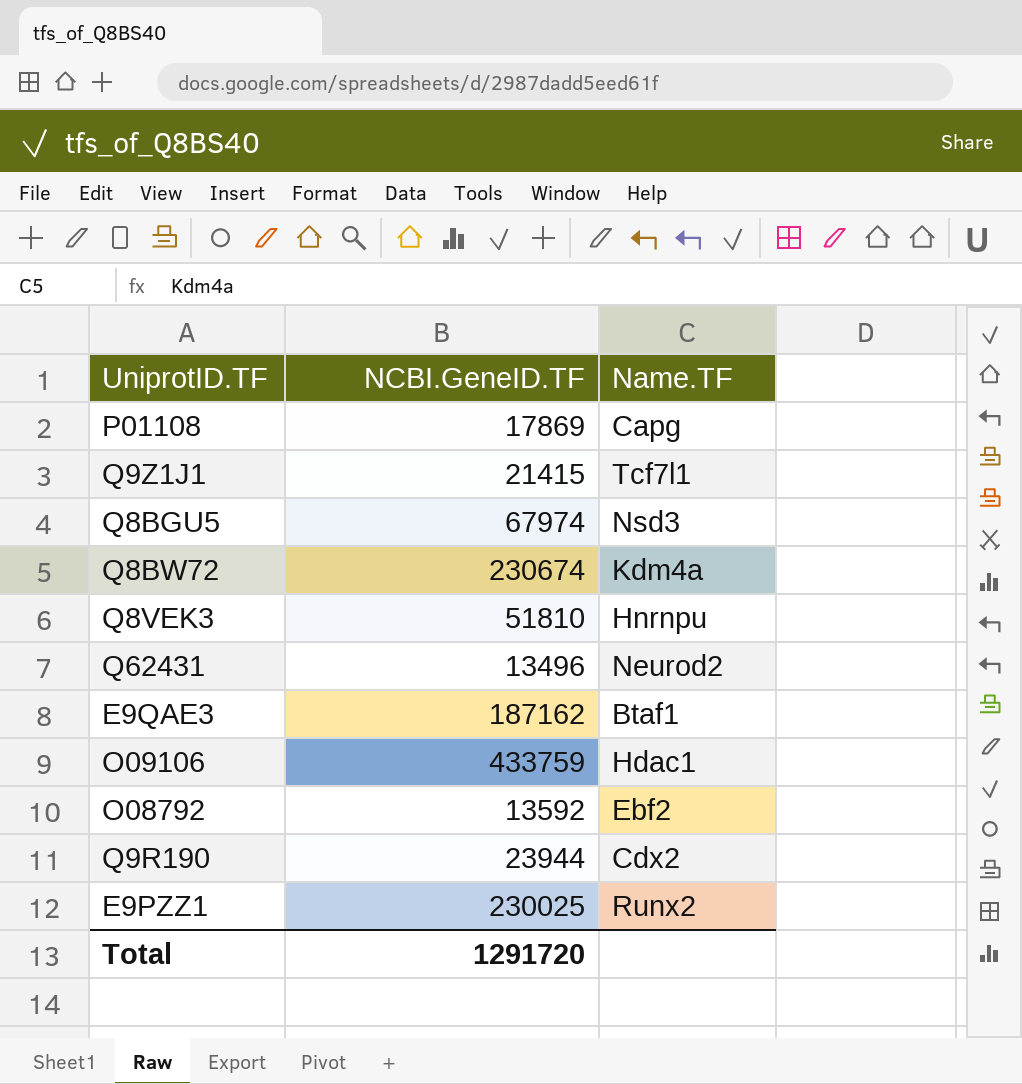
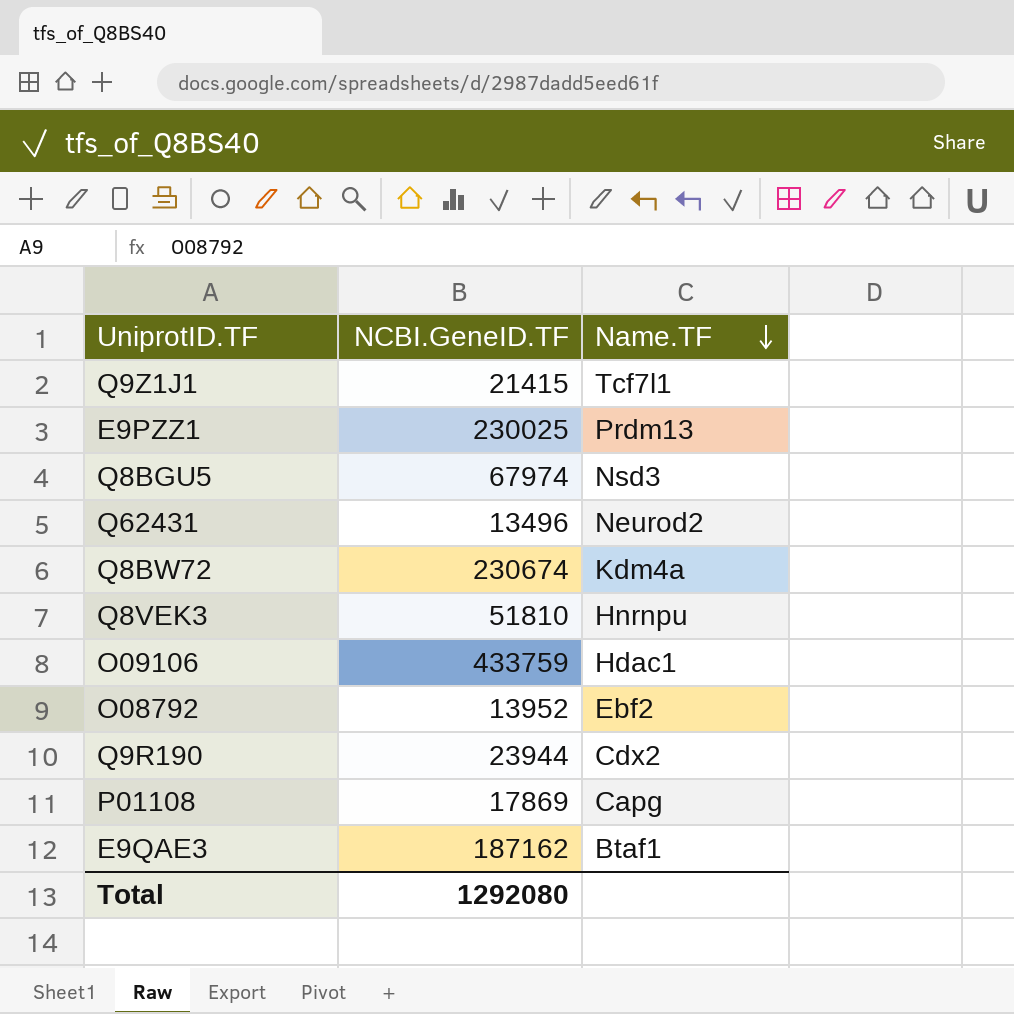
row order: none -> Name.TF descending
E9PZZ1 | Name.TF: Runx2 -> Prdm13
O08792 | NCBI.GeneID.TF: 13592 -> 13952
Total | NCBI.GeneID.TF: 1291720 -> 1292080

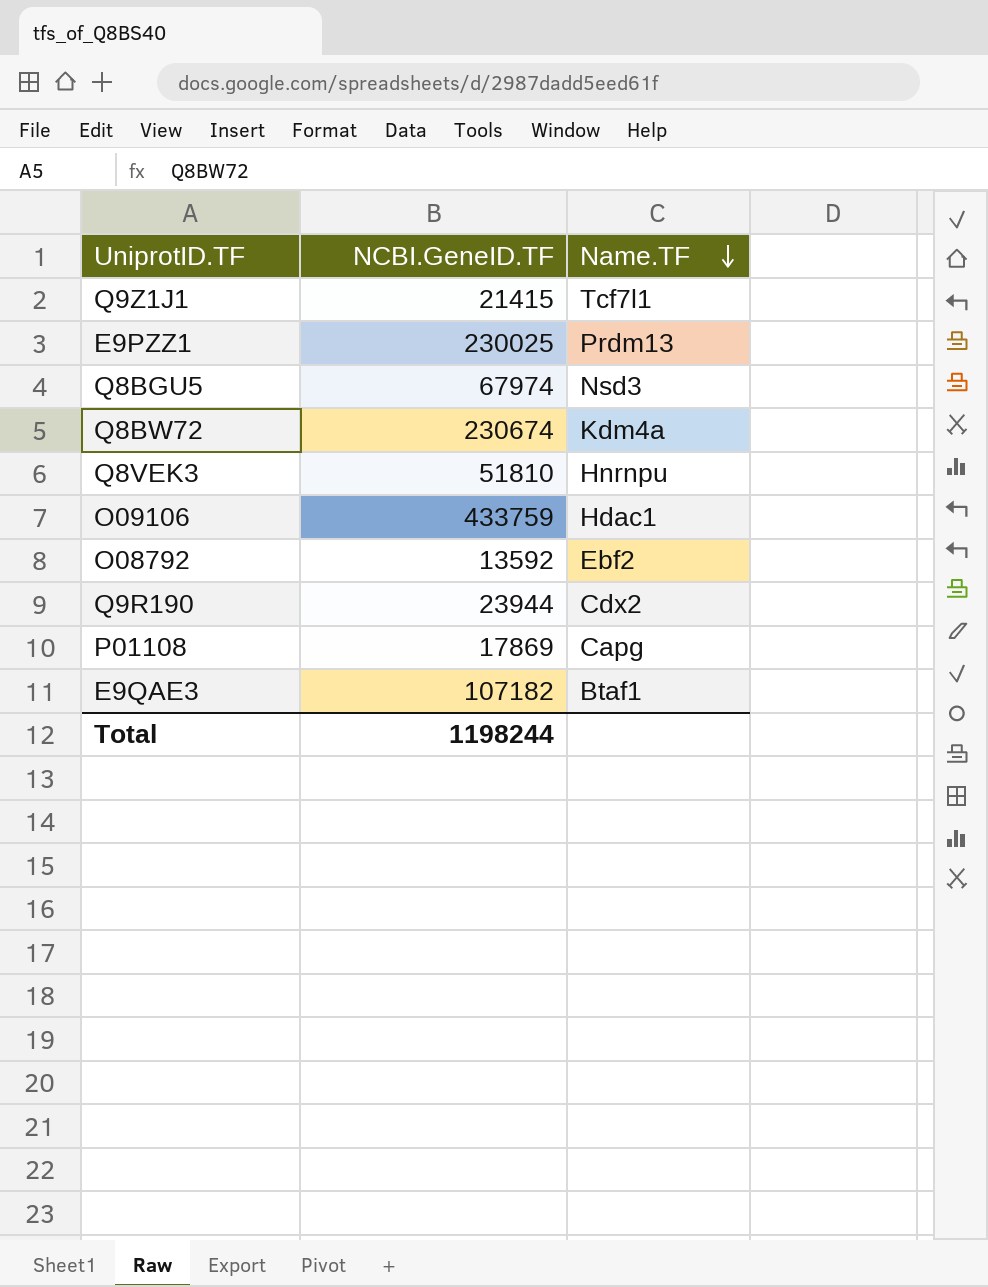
row Q62431: 13496 | Neurod2 -> none
O08792 | NCBI.GeneID.TF: 13952 -> 13592
E9QAE3 | NCBI.GeneID.TF: 187162 -> 107182
Total | NCBI.GeneID.TF: 1292080 -> 1198244

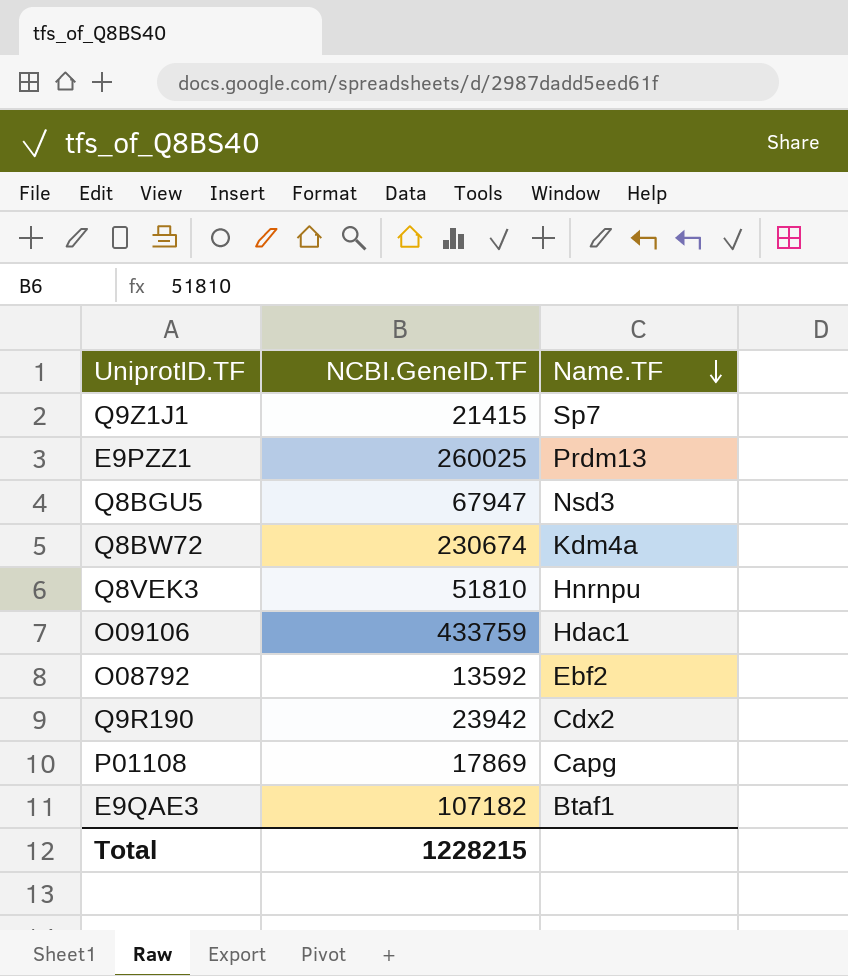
Q9Z1J1 | Name.TF: Tcf7l1 -> Sp7
E9PZZ1 | NCBI.GeneID.TF: 230025 -> 260025
Q8BGU5 | NCBI.GeneID.TF: 67974 -> 67947
Q9R190 | NCBI.GeneID.TF: 23944 -> 23942
Total | NCBI.GeneID.TF: 1198244 -> 1228215

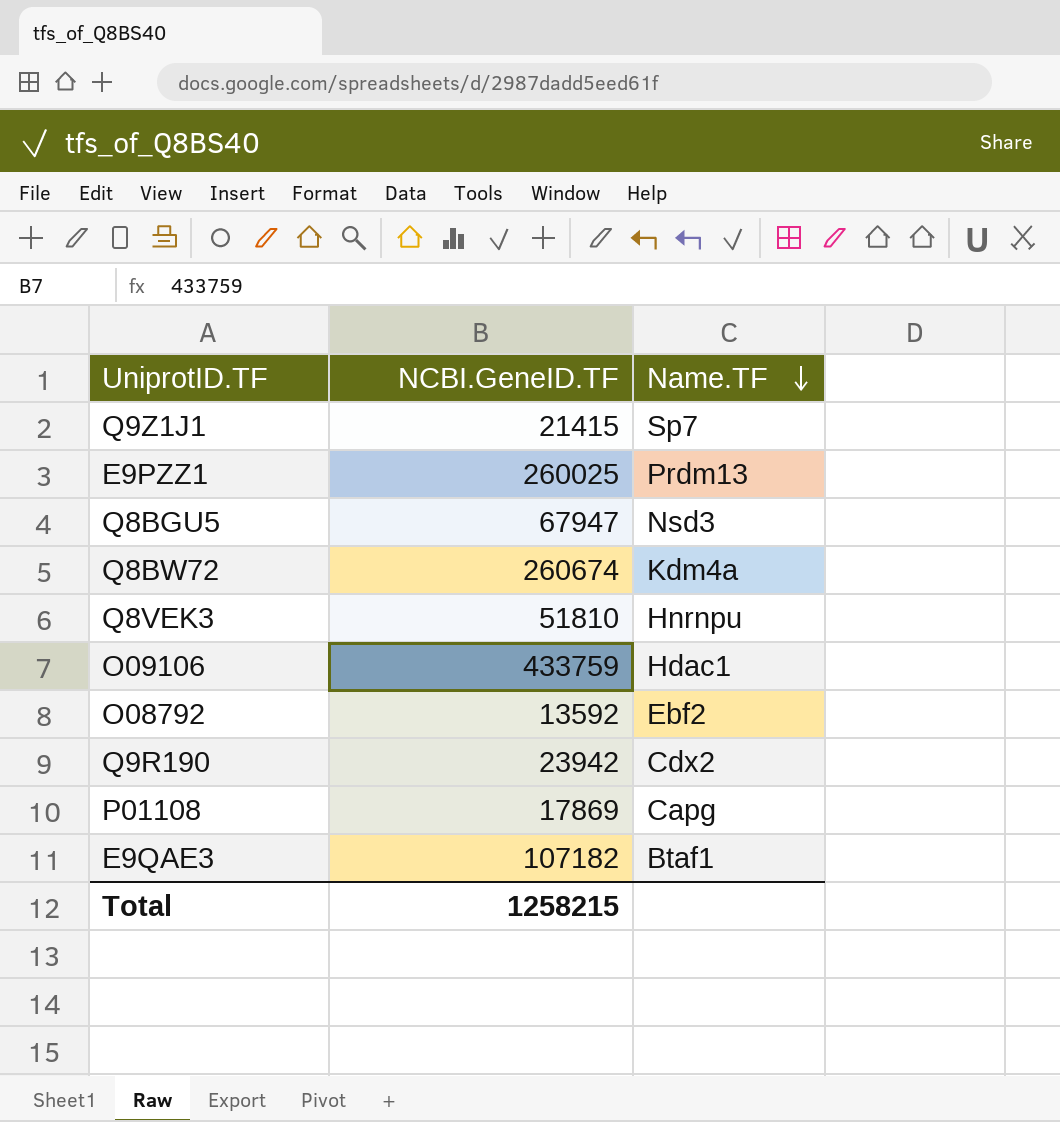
Q8BW72 | NCBI.GeneID.TF: 230674 -> 260674
Total | NCBI.GeneID.TF: 1228215 -> 1258215

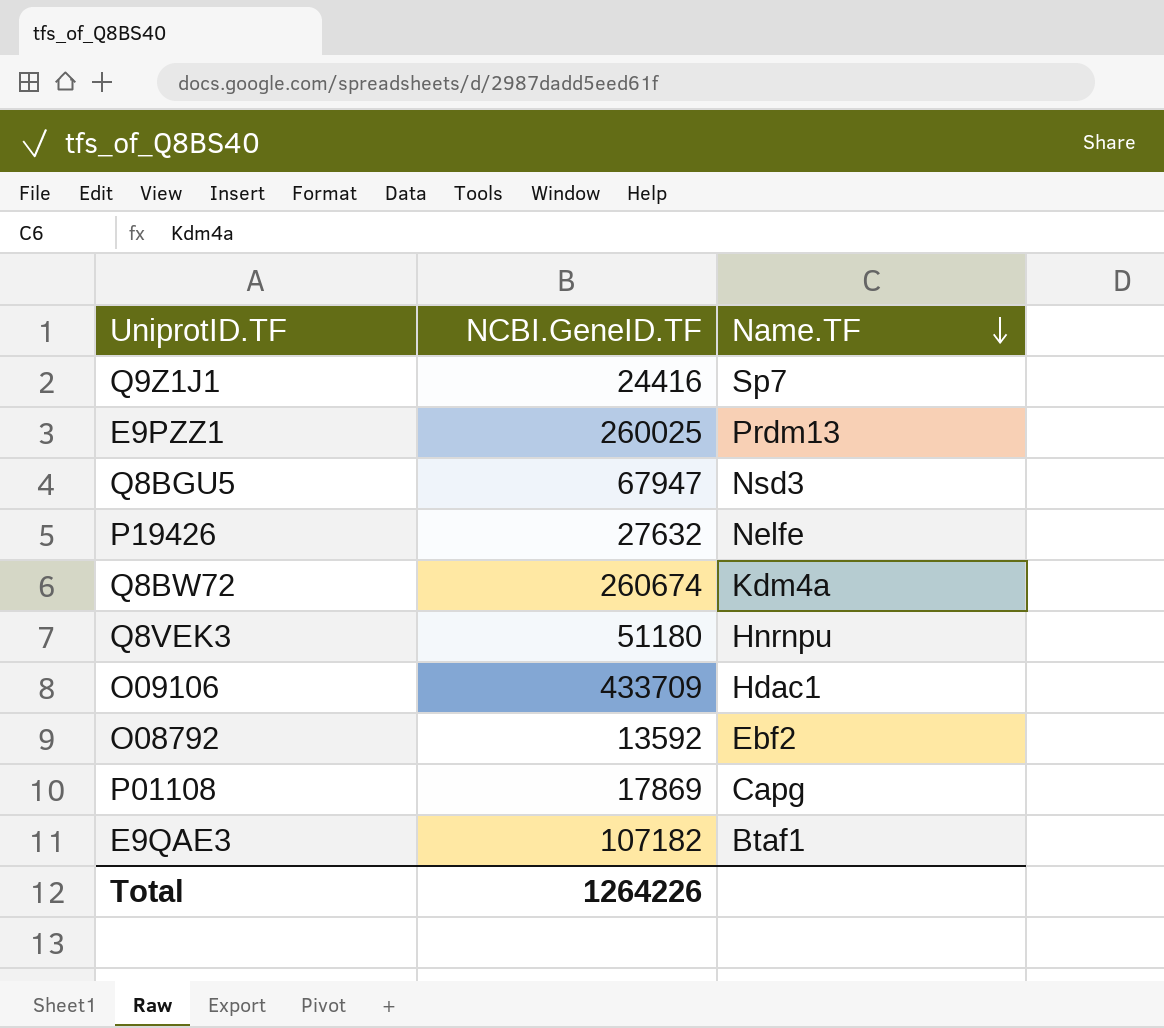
row Q9R190: 23942 | Cdx2 -> none
Q9Z1J1 | NCBI.GeneID.TF: 21415 -> 24416
row P19426: none -> 27632 | Nelfe
Q8VEK3 | NCBI.GeneID.TF: 51810 -> 51180
O09106 | NCBI.GeneID.TF: 433759 -> 433709
Total | NCBI.GeneID.TF: 1258215 -> 1264226

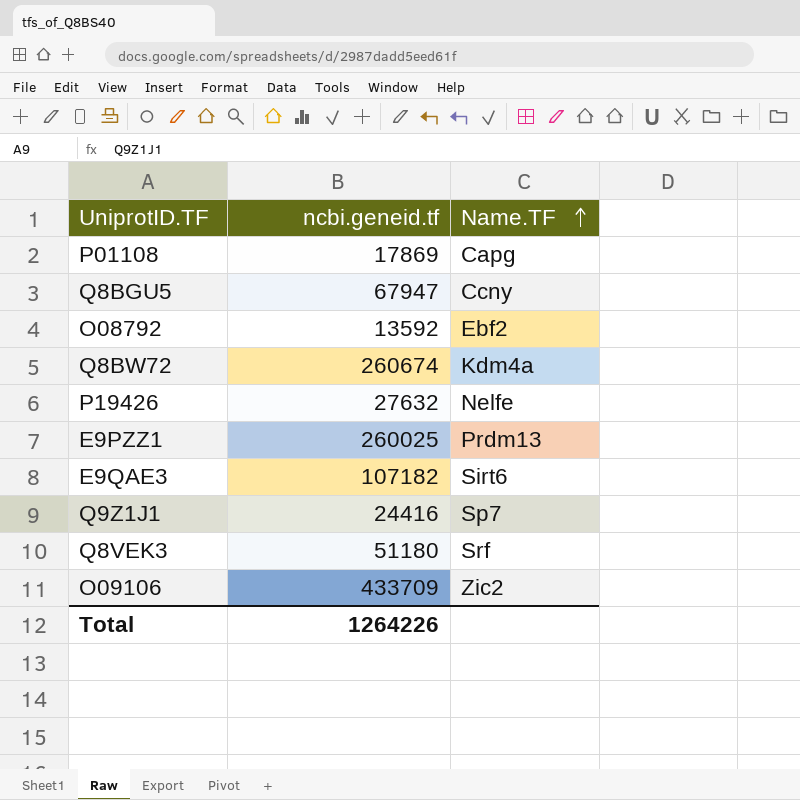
row order: Name.TF descending -> Name.TF ascending
column name: NCBI.GeneID.TF -> ncbi.geneid.tf
Q8BGU5 | Name.TF: Nsd3 -> Ccny
E9QAE3 | Name.TF: Btaf1 -> Sirt6
Q8VEK3 | Name.TF: Hnrnpu -> Srf
O09106 | Name.TF: Hdac1 -> Zic2

